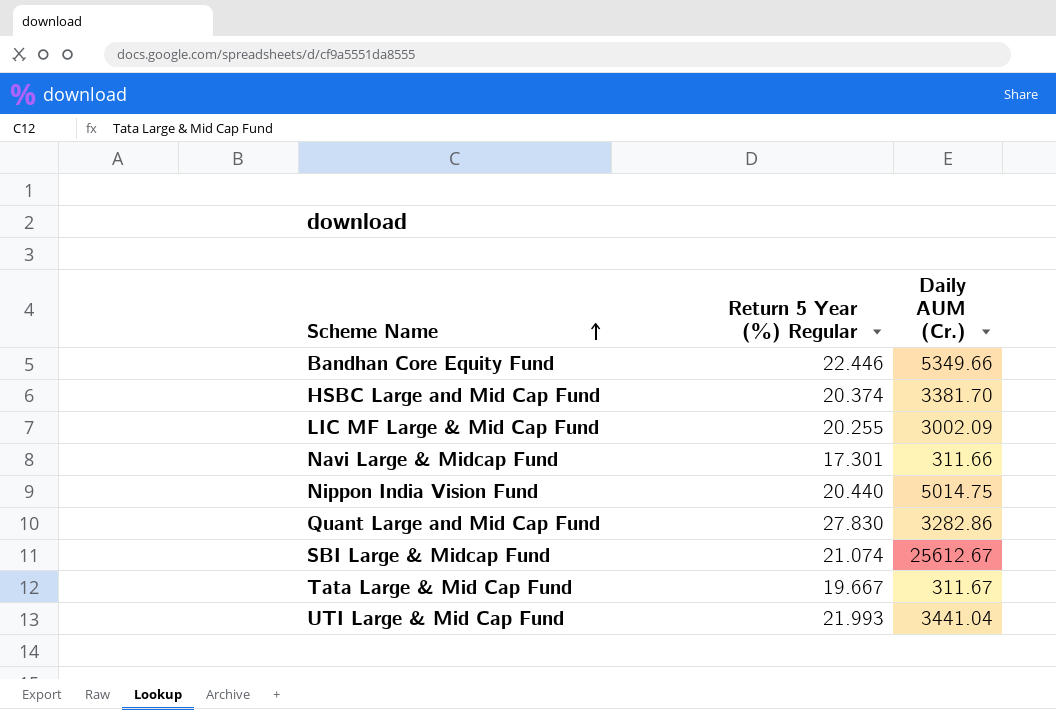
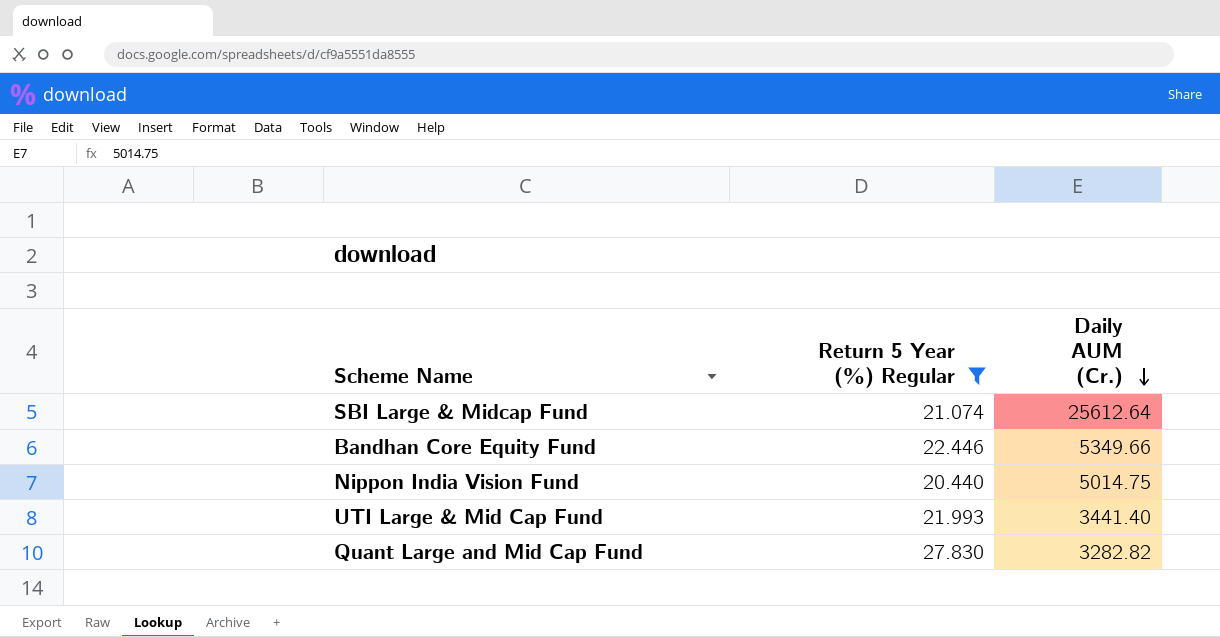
filter: none -> Return 5 Year (%) Regular >= 20.440
row order: Scheme Name ascending -> Daily AUM (Cr.) descending
SBI Large & Midcap Fund | Daily AUM (Cr.): 25612.67 -> 25612.64
UTI Large & Mid Cap Fund | Daily AUM (Cr.): 3441.04 -> 3441.40
Quant Large and Mid Cap Fund | Daily AUM (Cr.): 3282.86 -> 3282.82

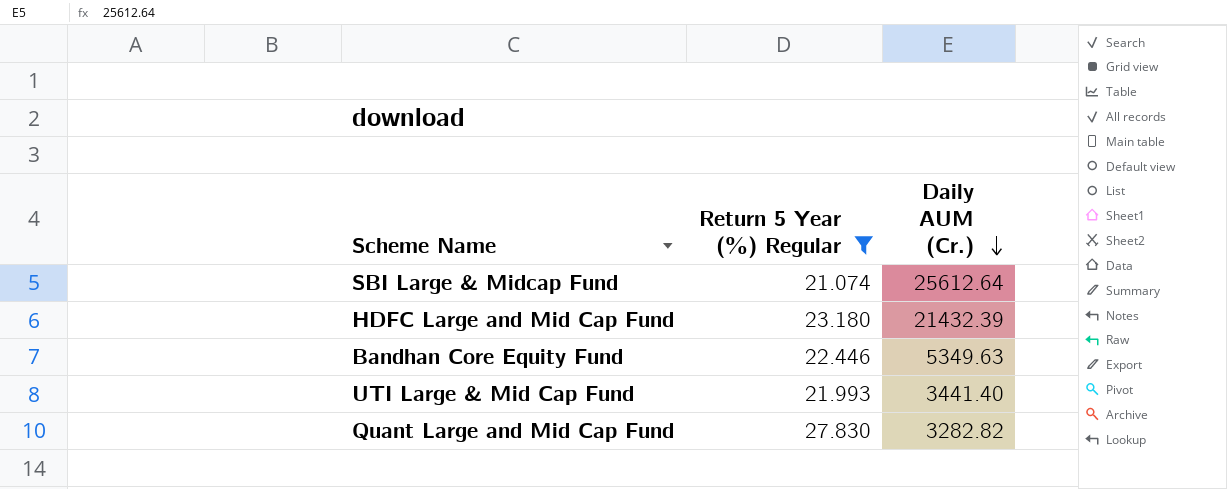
row Nippon India Vision Fund: 20.440 | 5014.75 -> none
row HDFC Large and Mid Cap Fund: none -> 23.180 | 21432.39
Bandhan Core Equity Fund | Daily AUM (Cr.): 5349.66 -> 5349.63

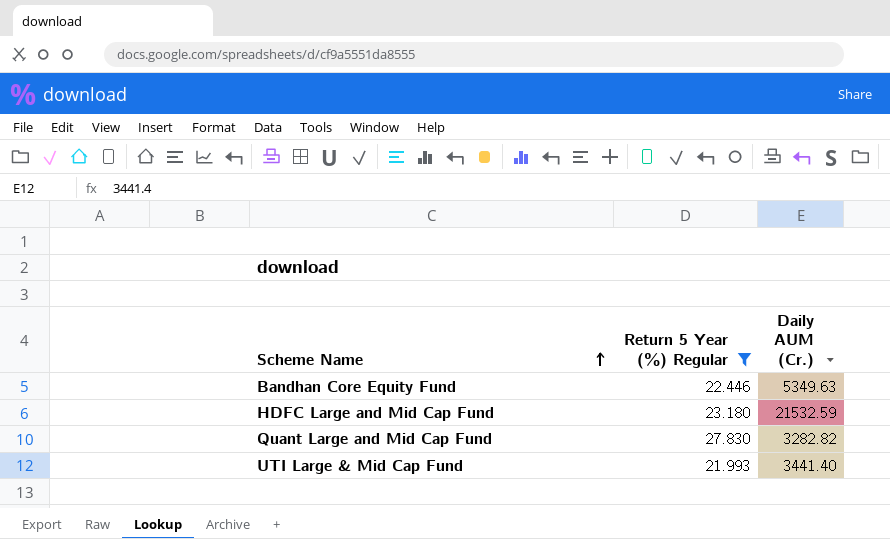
row order: Daily AUM (Cr.) descending -> Scheme Name ascending
row SBI Large & Midcap Fund: 21.074 | 25612.64 -> none
HDFC Large and Mid Cap Fund | Daily AUM (Cr.): 21432.39 -> 21532.59

